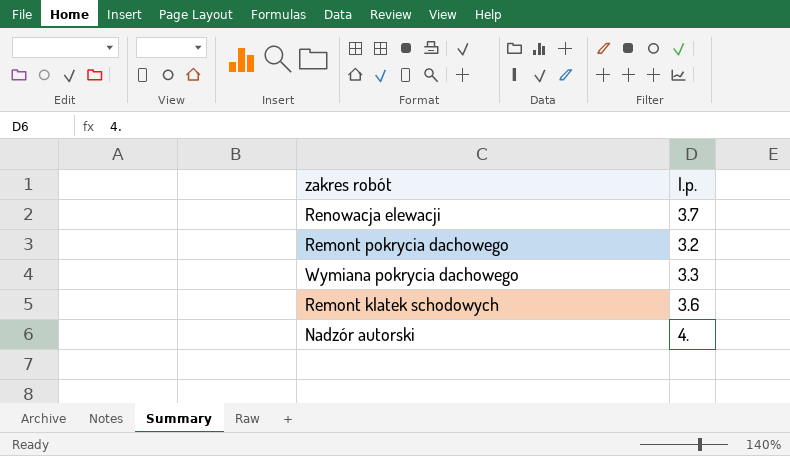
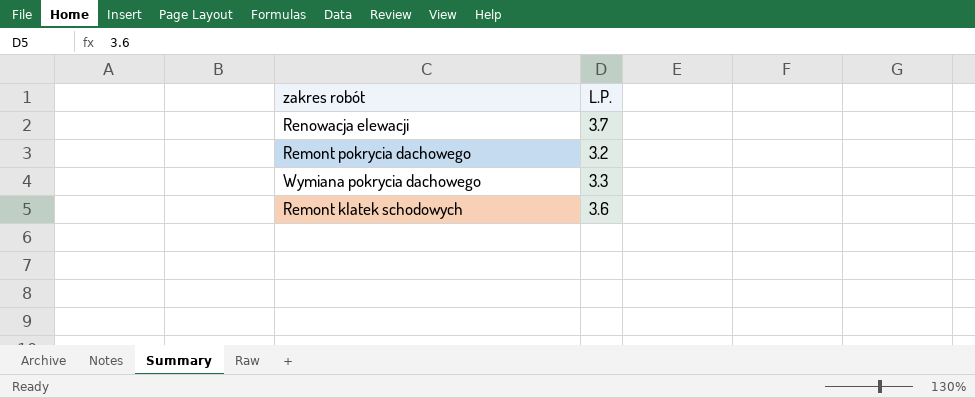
column name: l.p. -> L.P.
row Nadzór autorski: 4. -> none

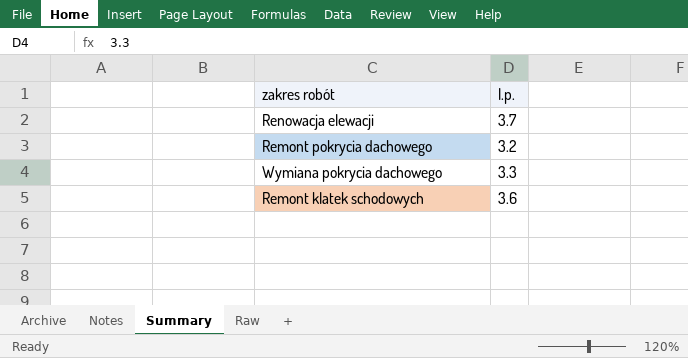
column name: L.P. -> l.p.

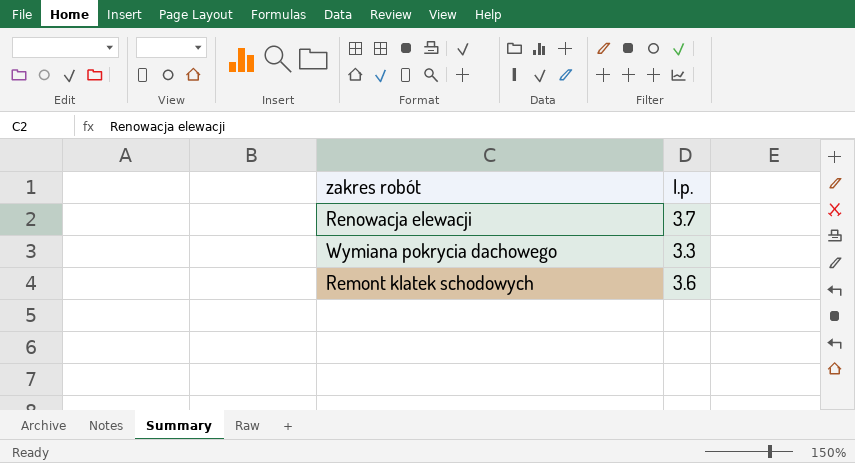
row Remont pokrycia dachowego: 3.2 -> none

